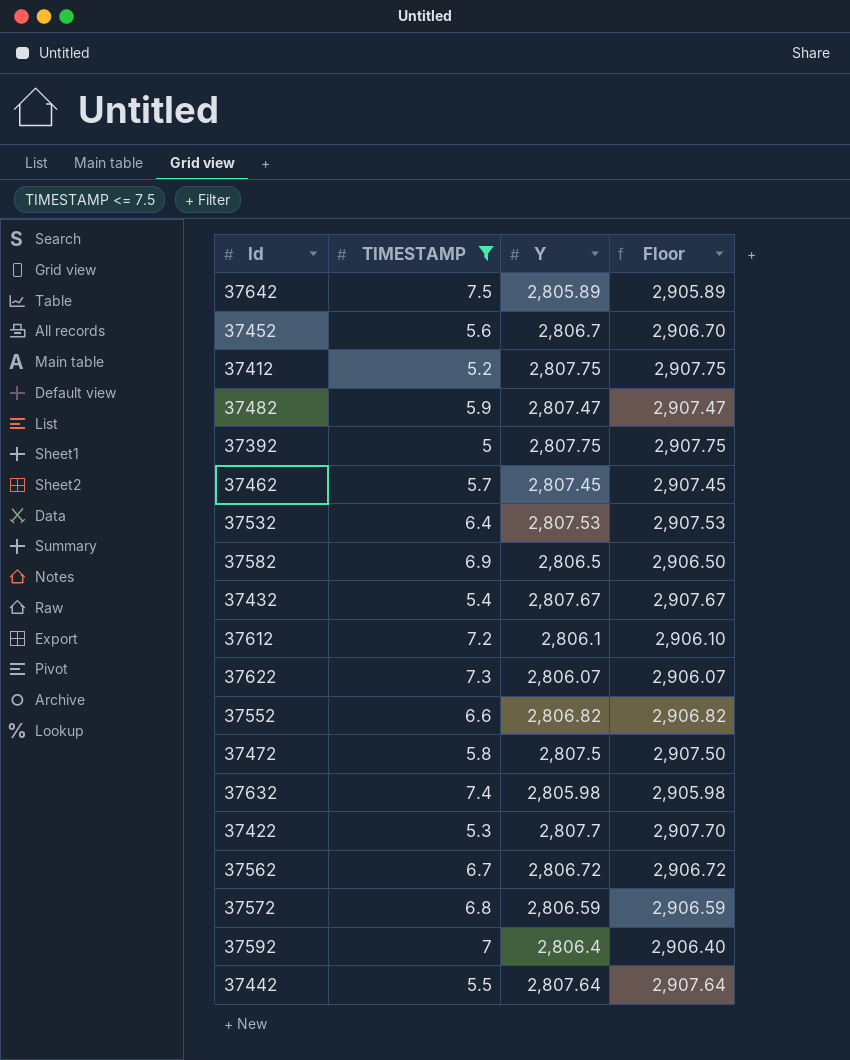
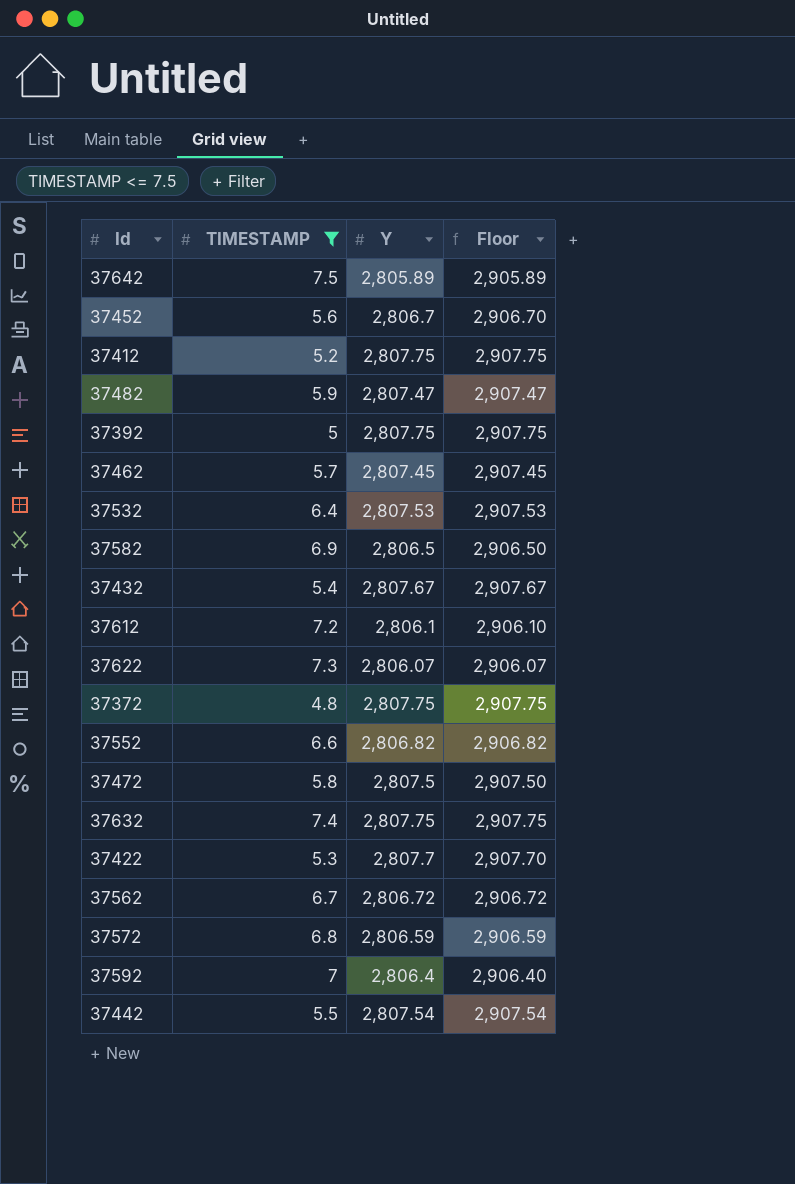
row 37372: none -> 4.8 | 2,807.75 | 2,907.75
37632 | Y: 2,805.98 -> 2,807.75
37632 | Floor: 2,905.98 -> 2,907.75
37442 | Y: 2,807.64 -> 2,807.54
37442 | Floor: 2,907.64 -> 2,907.54

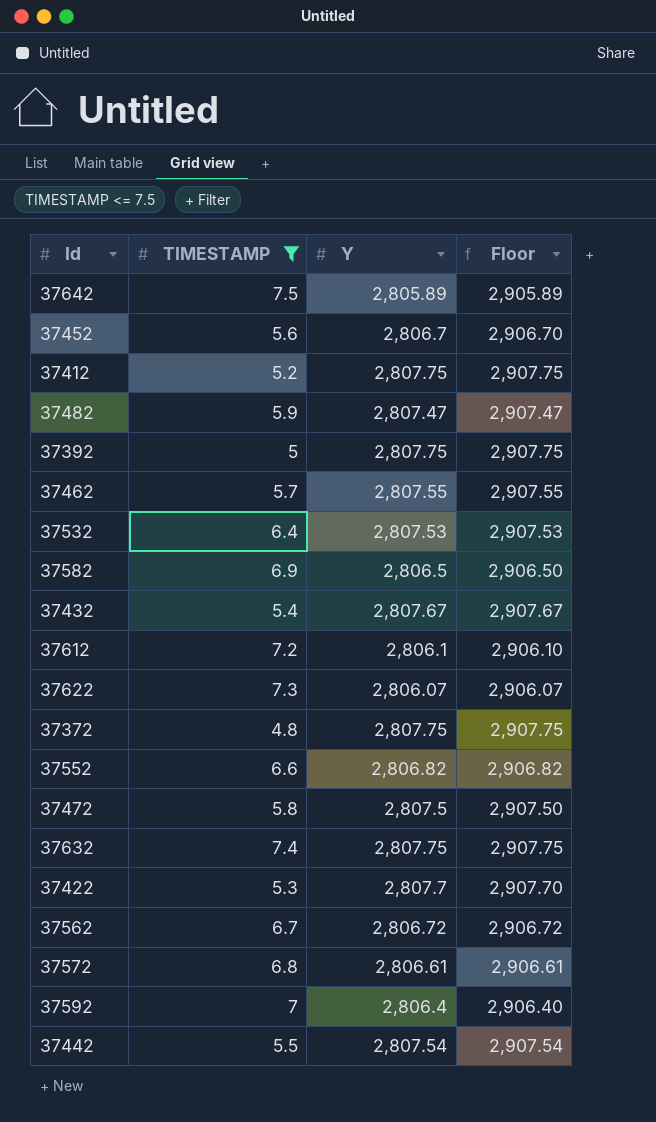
37462 | Y: 2,807.45 -> 2,807.55
37462 | Floor: 2,907.45 -> 2,907.55
37572 | Y: 2,806.59 -> 2,806.61
37572 | Floor: 2,906.59 -> 2,906.61

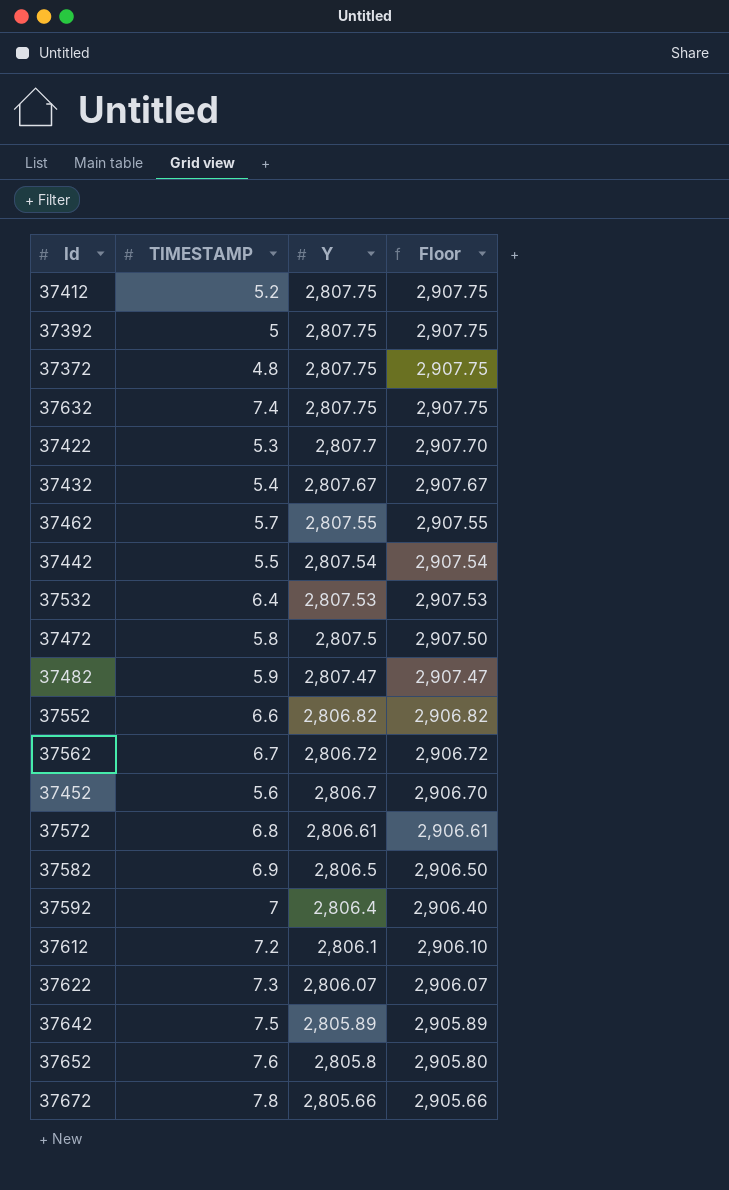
filter: TIMESTAMP <= 7.5 -> none
row order: none -> Y descending

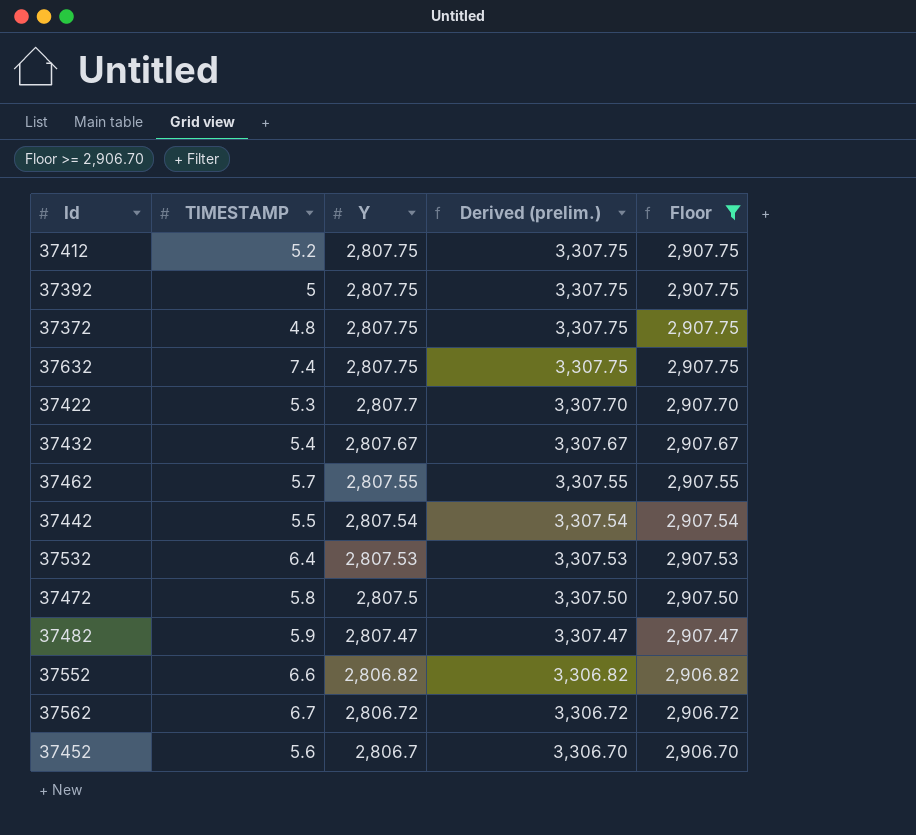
filter: none -> Floor >= 2,906.70
column Derived (prelim.) | formula: none -> [Y] + 500

